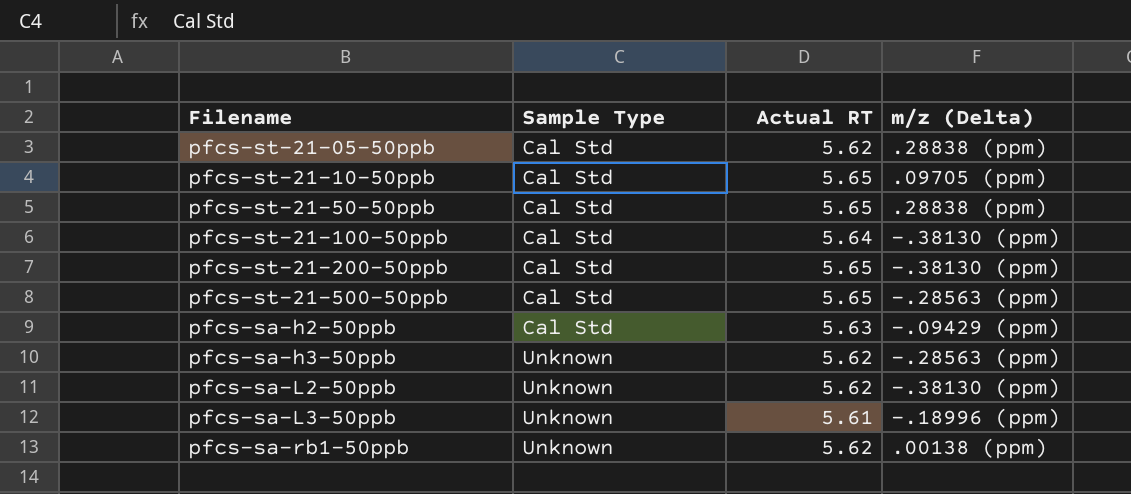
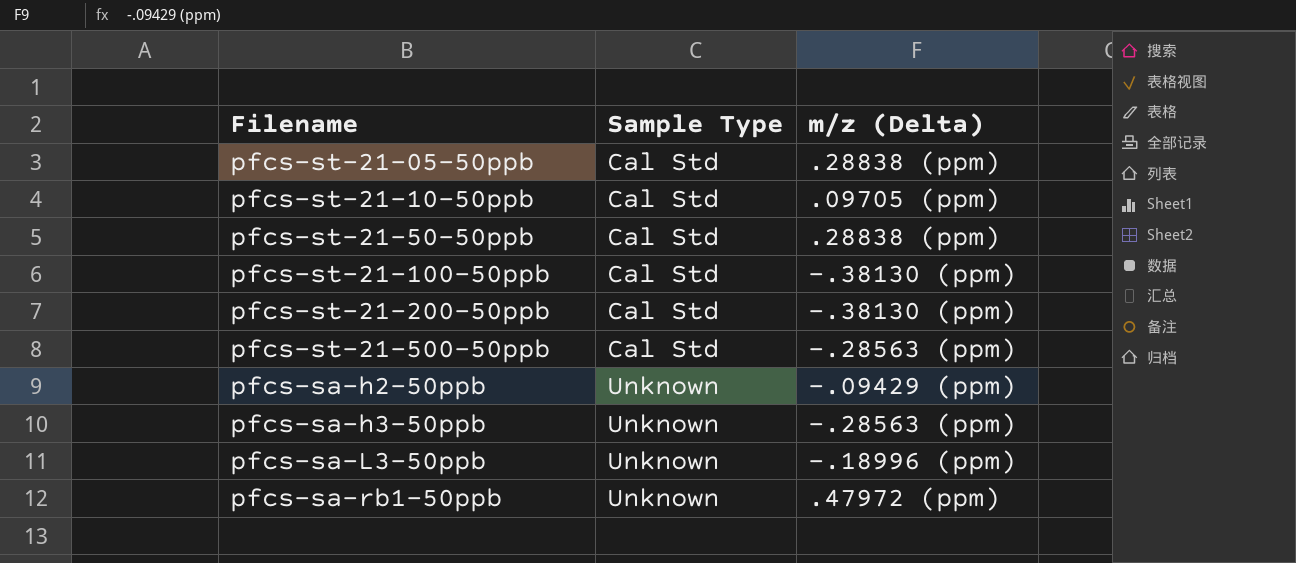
column Actual RT | position: 3 -> none
row pfcs-sa-L2-50ppb: Unknown | 5.62 | -.38130 (ppm) -> none
pfcs-sa-h2-50ppb | Sample Type: Cal Std -> Unknown
pfcs-sa-rb1-50ppb | m/z (Delta): .00138 (ppm) -> .47972 (ppm)

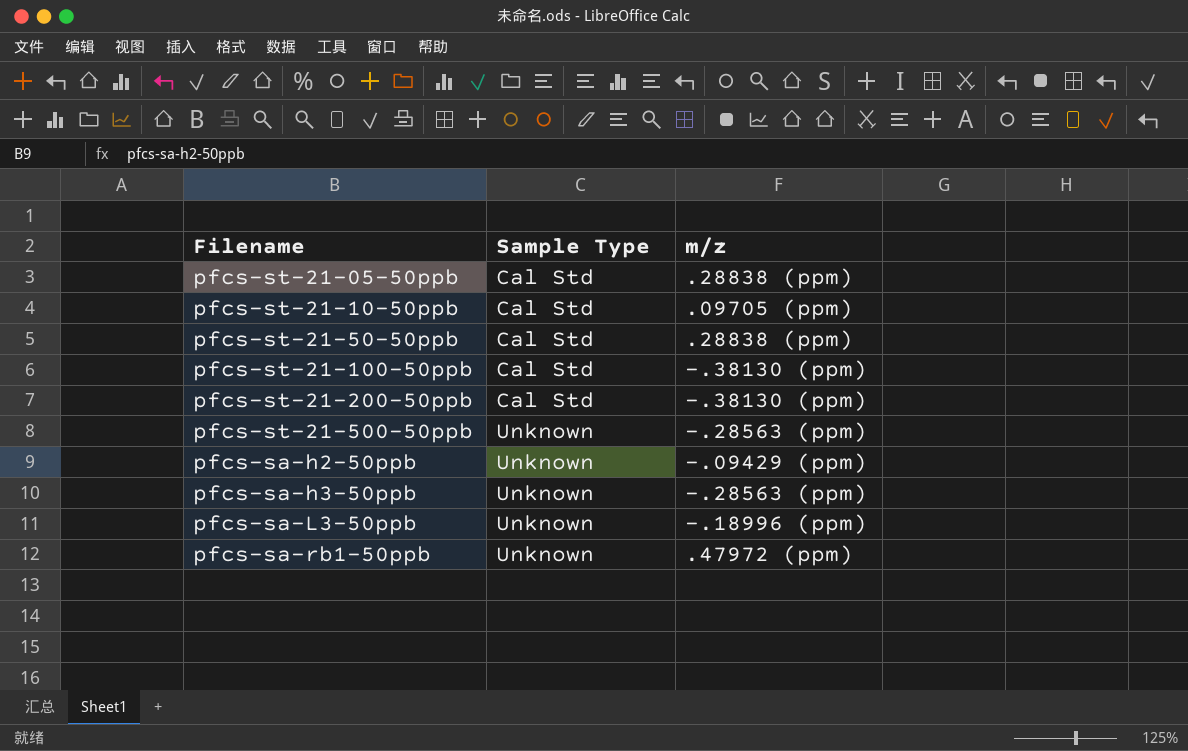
column name: m/z (Delta) -> m/z
pfcs-st-21-500-50ppb | Sample Type: Cal Std -> Unknown

